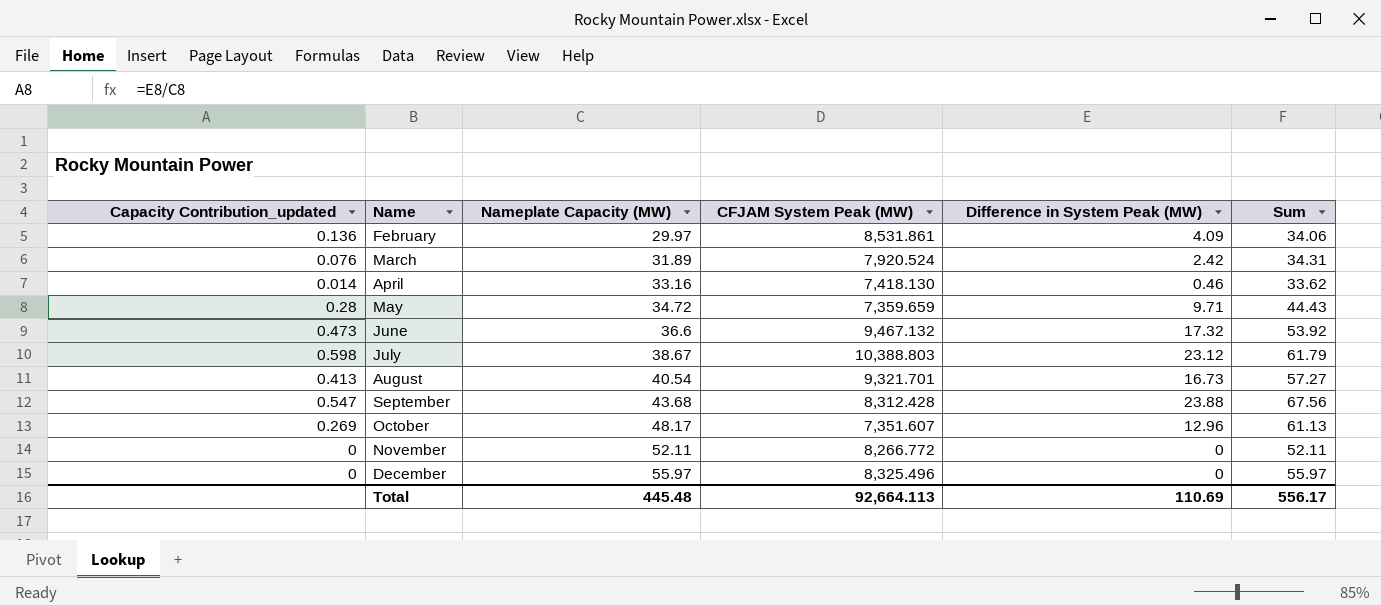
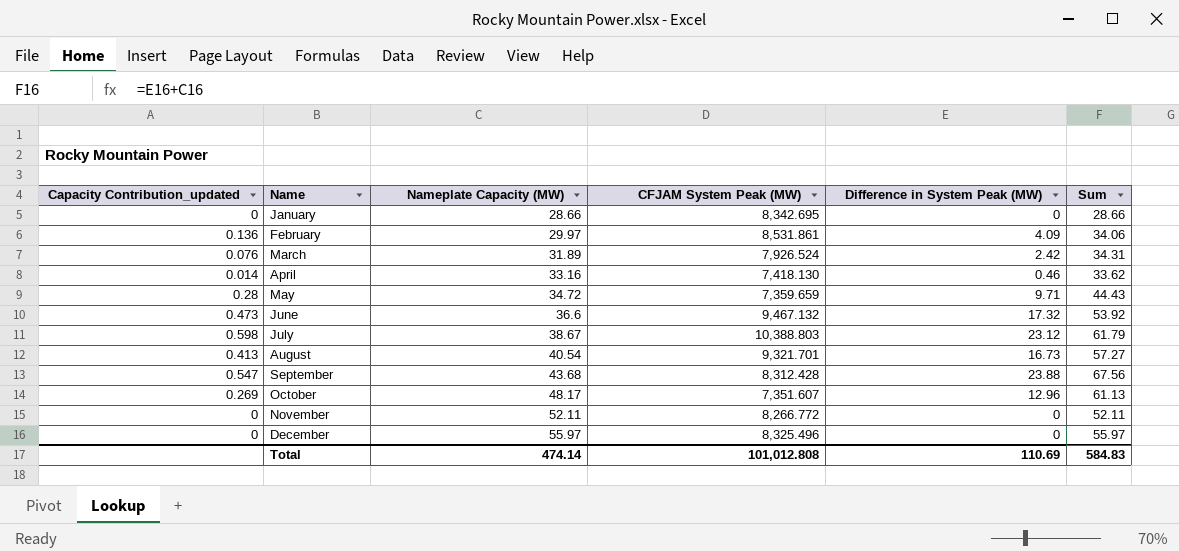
row January: none -> 0 | 28.66 | 8,342.695 | 0 | 28.66
March | CFJAM System Peak (MW): 7,920.524 -> 7,926.524
Total | Nameplate Capacity (MW): 445.48 -> 474.14
Total | CFJAM System Peak (MW): 92,664.113 -> 101,012.808
Total | Sum: 556.17 -> 584.83

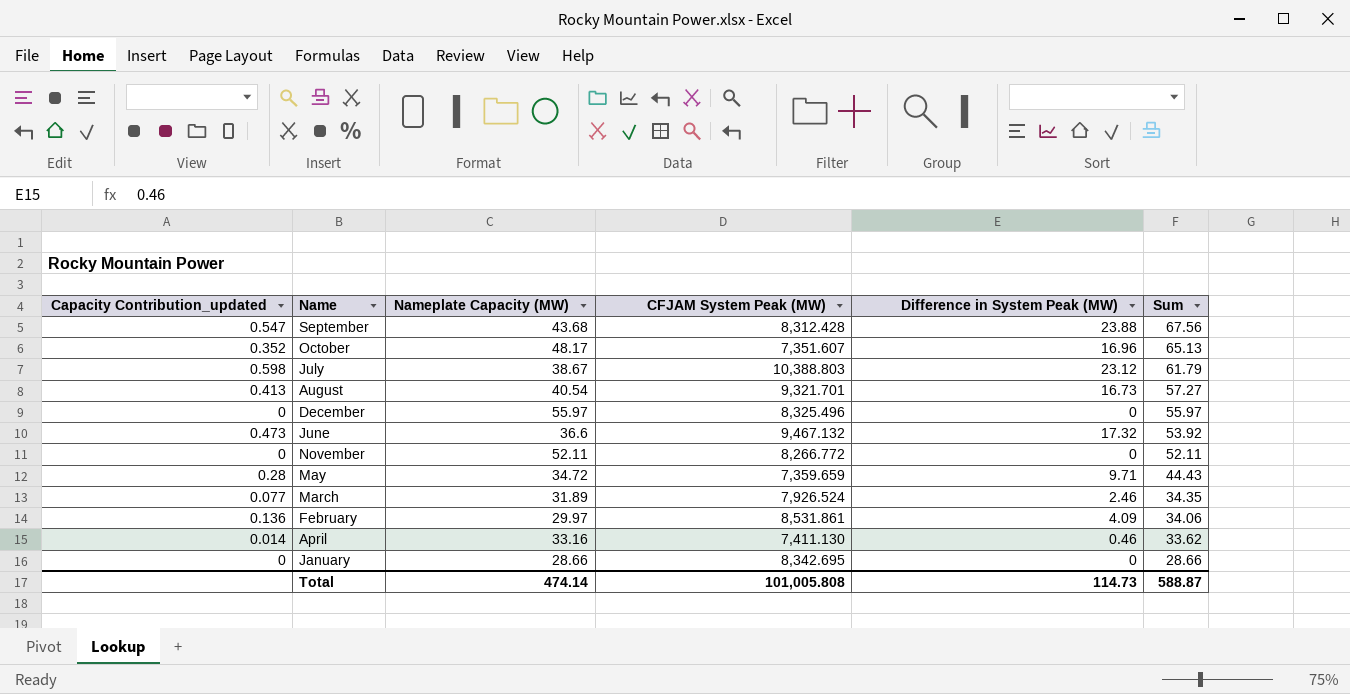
row order: Name ascending -> Sum descending
October | Capacity Contribution_updated: 0.269 -> 0.352
October | Difference in System Peak (MW): 12.96 -> 16.96
October | Sum: 61.13 -> 65.13
March | Capacity Contribution_updated: 0.076 -> 0.077
March | Difference in System Peak (MW): 2.42 -> 2.46
March | Sum: 34.31 -> 34.35
April | CFJAM System Peak (MW): 7,418.130 -> 7,411.130
Total | CFJAM System Peak (MW): 101,012.808 -> 101,005.808
Total | Difference in System Peak (MW): 110.69 -> 114.73
Total | Sum: 584.83 -> 588.87

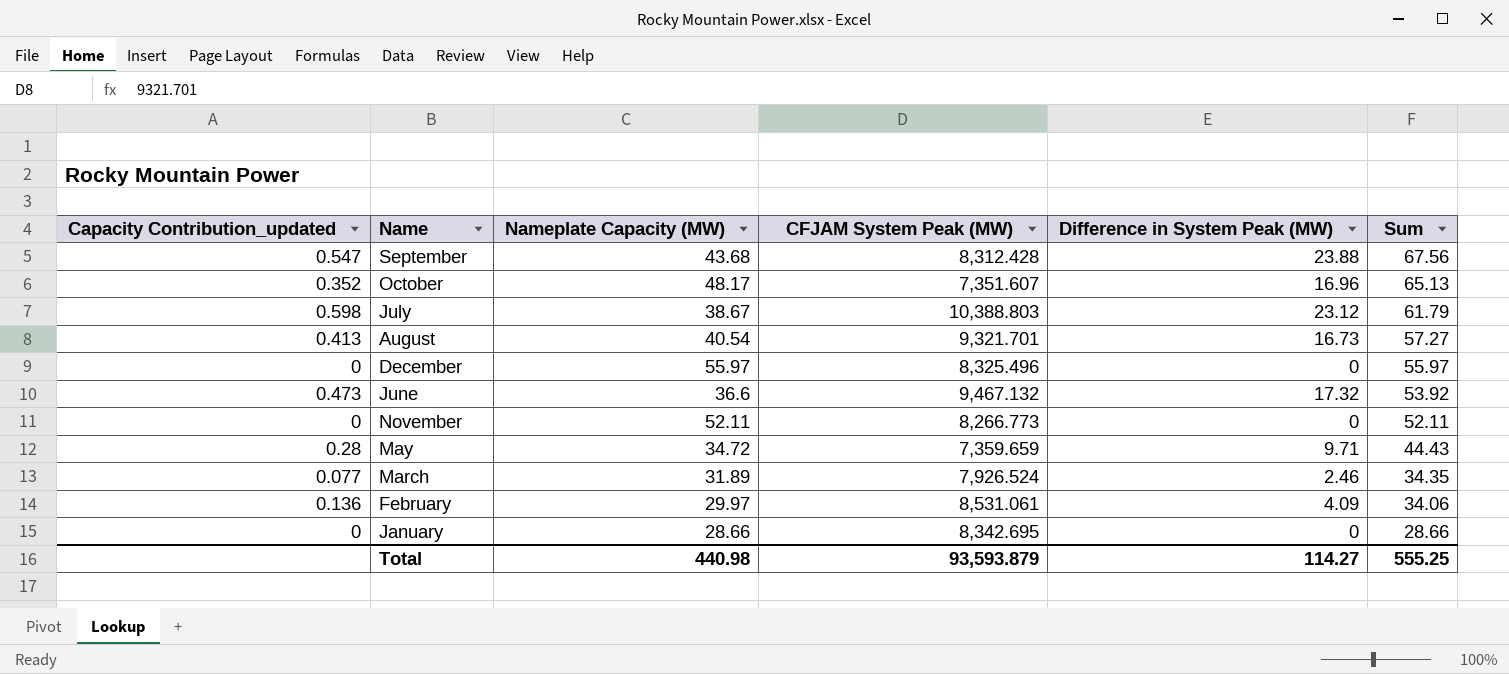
row April: 0.014 | 33.16 | 7,411.130 | 0.46 | 33.62 -> none
November | CFJAM System Peak (MW): 8,266.772 -> 8,266.773
February | CFJAM System Peak (MW): 8,531.861 -> 8,531.061
Total | Nameplate Capacity (MW): 474.14 -> 440.98
Total | CFJAM System Peak (MW): 101,005.808 -> 93,593.879
Total | Difference in System Peak (MW): 114.73 -> 114.27
Total | Sum: 588.87 -> 555.25

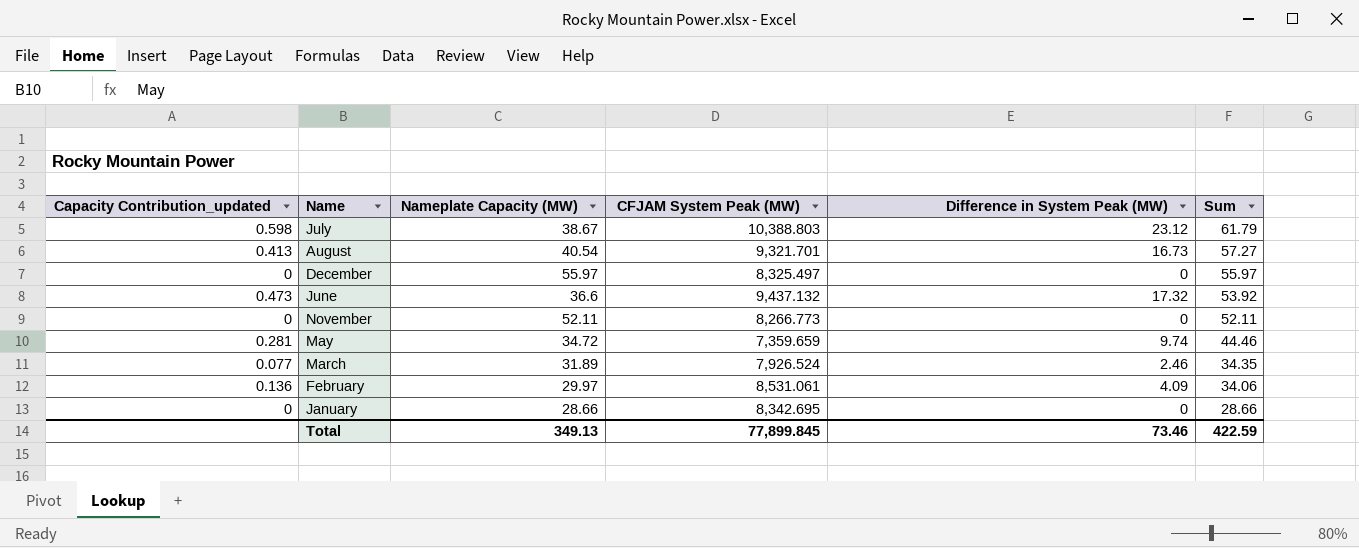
row September: 0.547 | 43.68 | 8,312.428 | 23.88 | 67.56 -> none
row October: 0.352 | 48.17 | 7,351.607 | 16.96 | 65.13 -> none
December | CFJAM System Peak (MW): 8,325.496 -> 8,325.497
June | CFJAM System Peak (MW): 9,467.132 -> 9,437.132
May | Capacity Contribution_updated: 0.28 -> 0.281
May | Difference in System Peak (MW): 9.71 -> 9.74
May | Sum: 44.43 -> 44.46
Total | Nameplate Capacity (MW): 440.98 -> 349.13
Total | CFJAM System Peak (MW): 93,593.879 -> 77,899.845
Total | Difference in System Peak (MW): 114.27 -> 73.46
Total | Sum: 555.25 -> 422.59

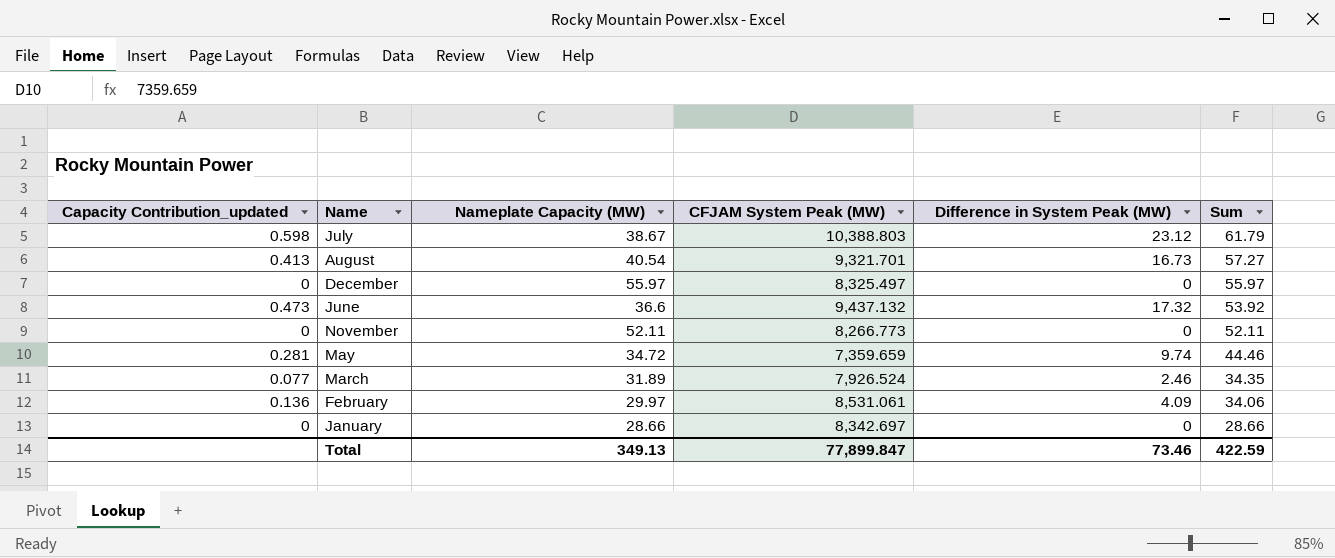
January | CFJAM System Peak (MW): 8,342.695 -> 8,342.697
Total | CFJAM System Peak (MW): 77,899.845 -> 77,899.847

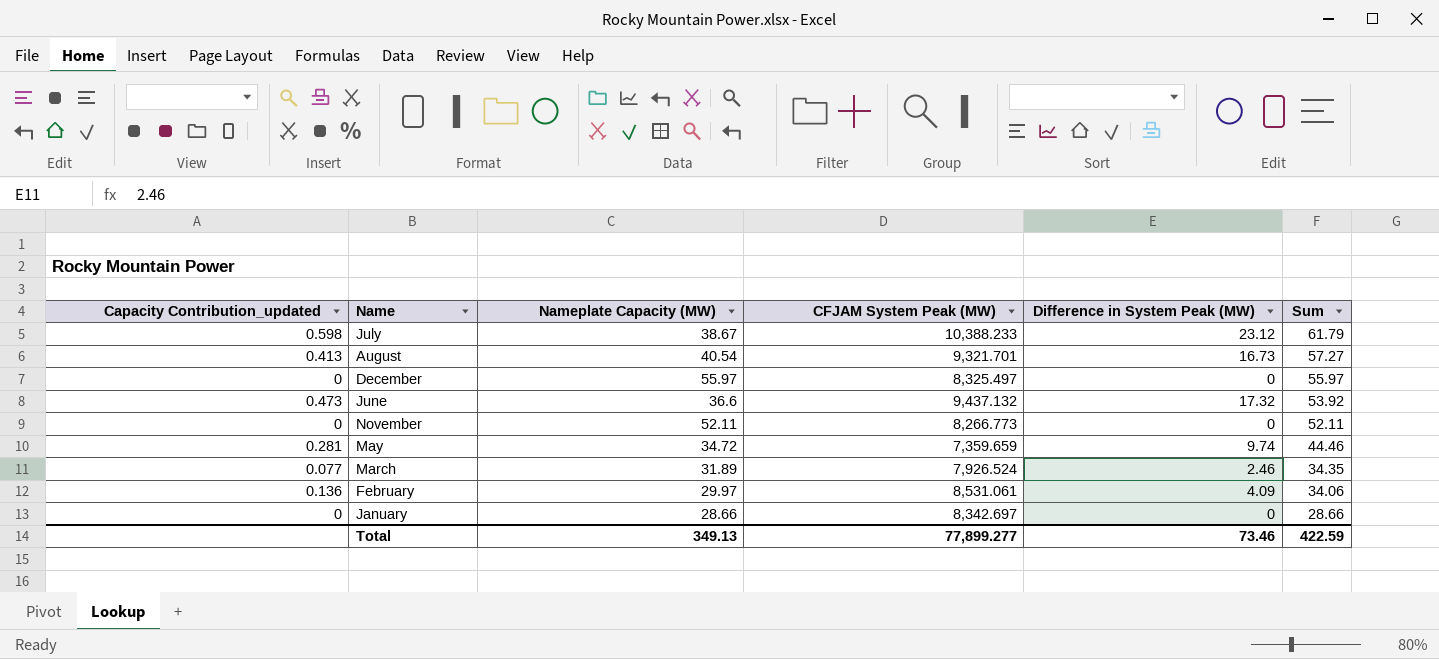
July | CFJAM System Peak (MW): 10,388.803 -> 10,388.233
Total | CFJAM System Peak (MW): 77,899.847 -> 77,899.277

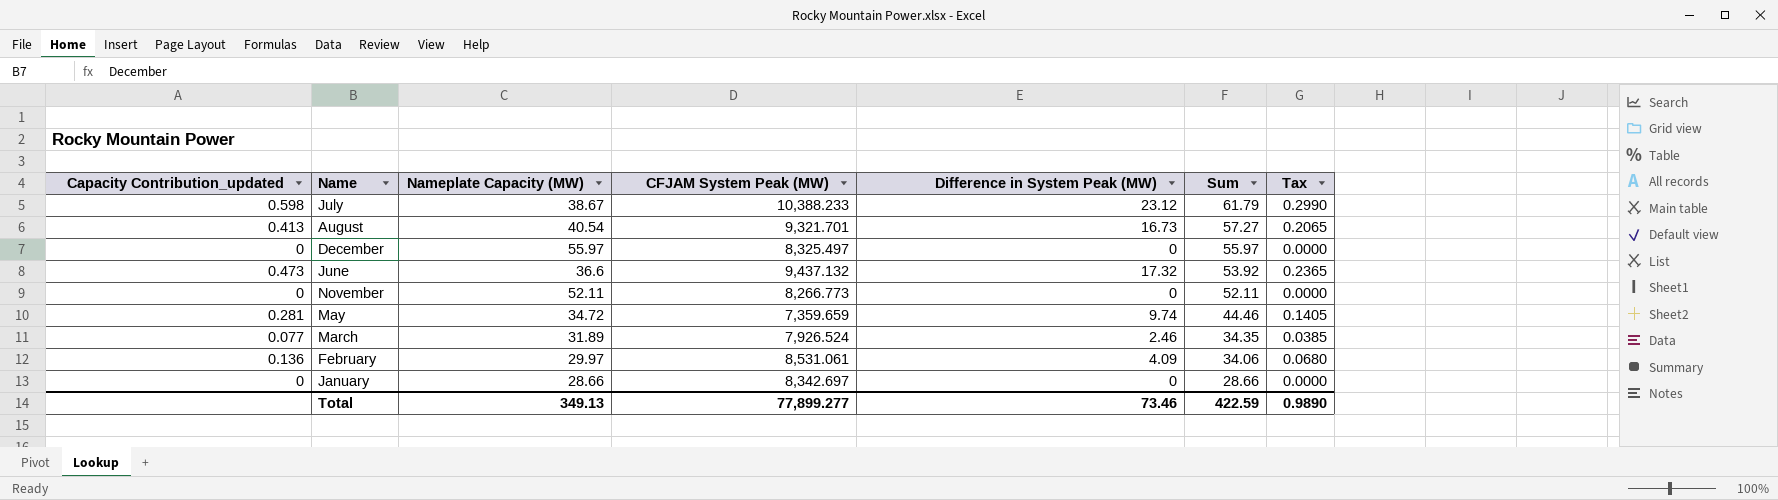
column Tax | formula: none -> [Capacity Contribution_updated] * 0.5

